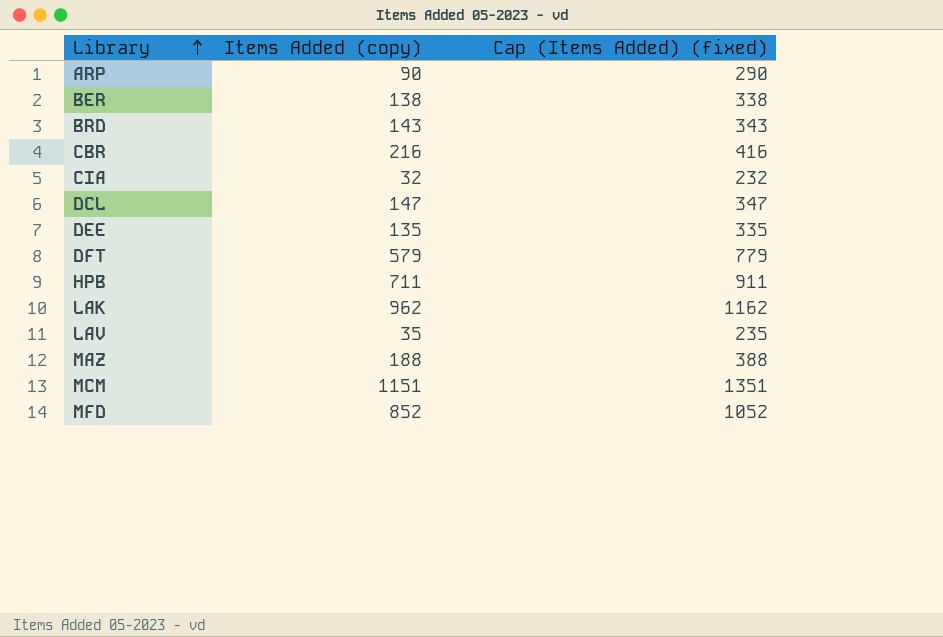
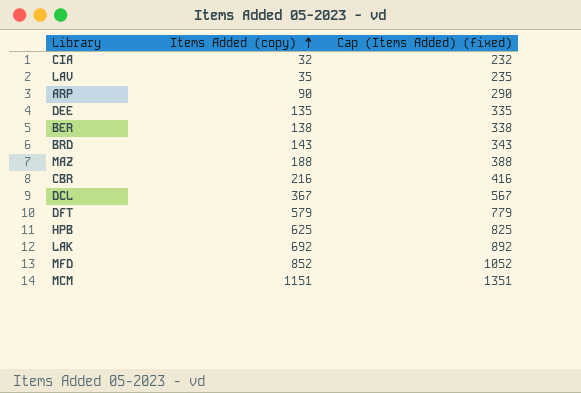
row order: Library ascending -> Items Added (copy) ascending
DCL | Items Added (copy): 147 -> 367
DCL | Cap (Items Added) (fixed): 347 -> 567
HPB | Items Added (copy): 711 -> 625
HPB | Cap (Items Added) (fixed): 911 -> 825
LAK | Items Added (copy): 962 -> 692
LAK | Cap (Items Added) (fixed): 1162 -> 892

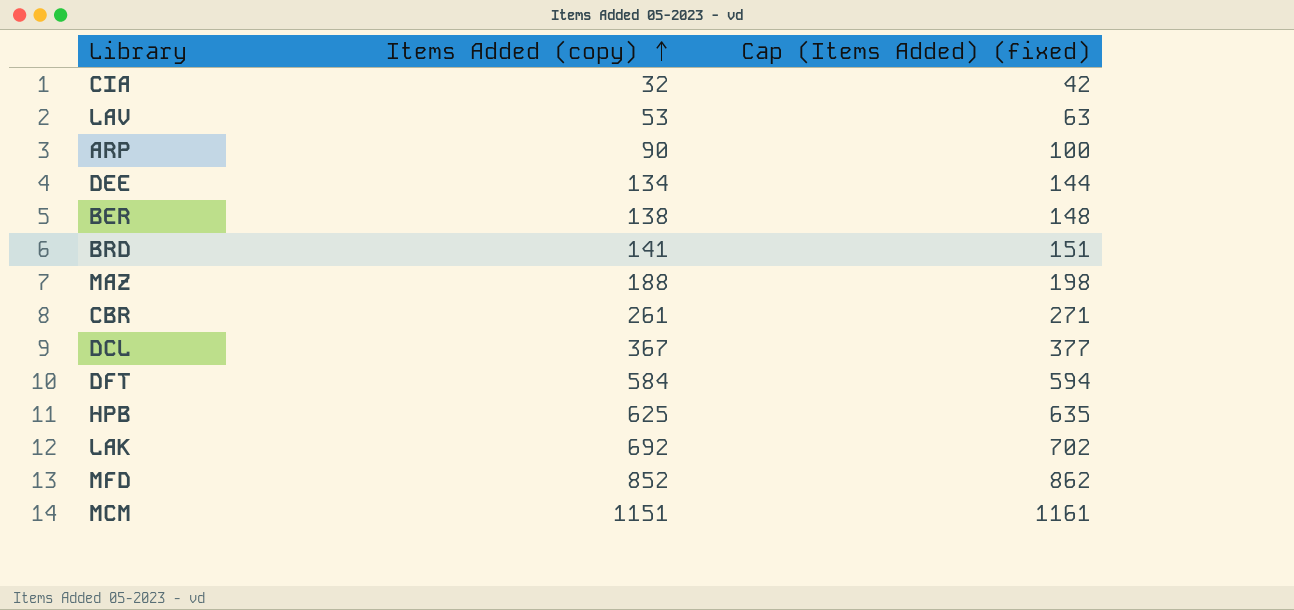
column Cap (Items Added) (fixed) | formula: [Items Added (copy)] + 200 -> [Items Added (copy)] + 10
LAV | Items Added (copy): 35 -> 53
DEE | Items Added (copy): 135 -> 134
BRD | Items Added (copy): 143 -> 141
CBR | Items Added (copy): 216 -> 261
DFT | Items Added (copy): 579 -> 584

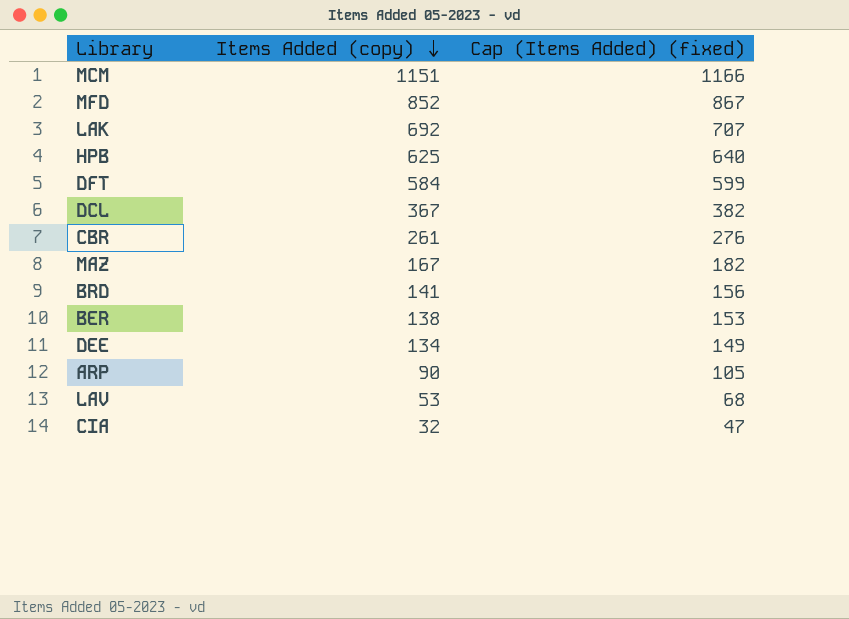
row order: Items Added (copy) ascending -> Items Added (copy) descending
column Cap (Items Added) (fixed) | formula: [Items Added (copy)] + 10 -> [Items Added (copy)] + 15
MAZ | Items Added (copy): 188 -> 167

